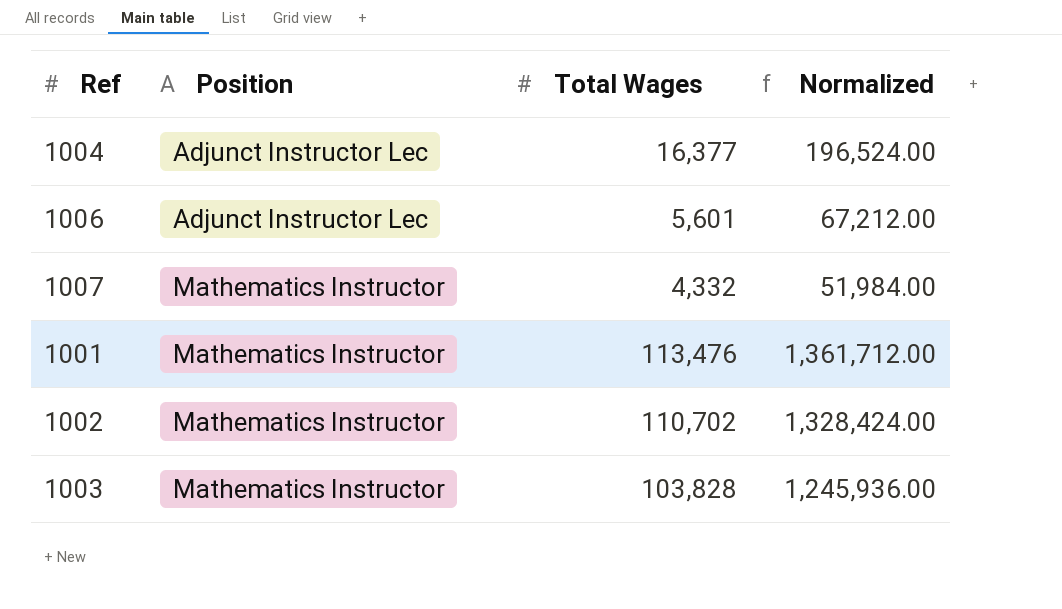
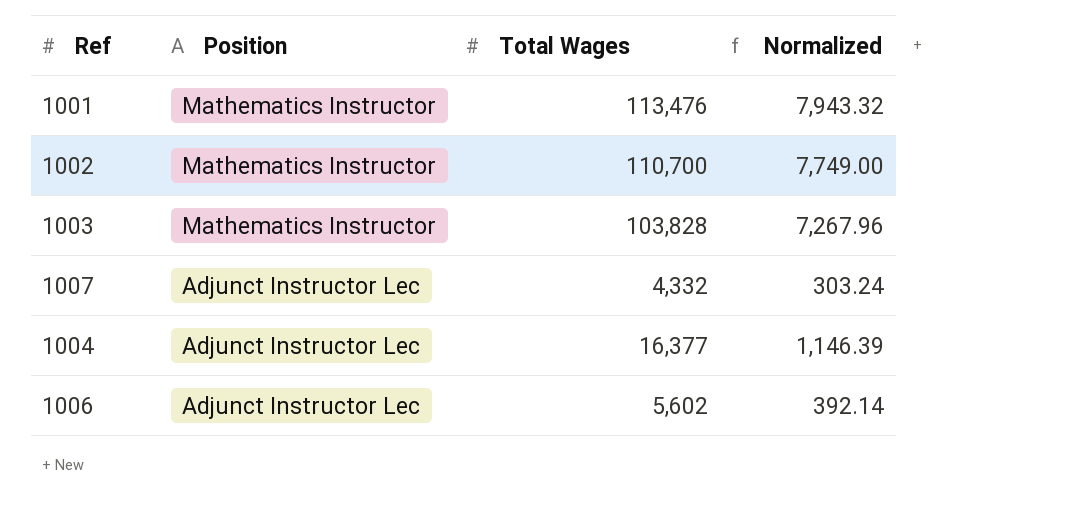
row order: Position ascending -> Position descending
column Normalized | formula: [Total Wages] * 12 -> [Total Wages] * 0.07
1002 | Total Wages: 110,702 -> 110,700
1007 | Position: Mathematics Instructor -> Adjunct Instructor Lec
1006 | Total Wages: 5,601 -> 5,602

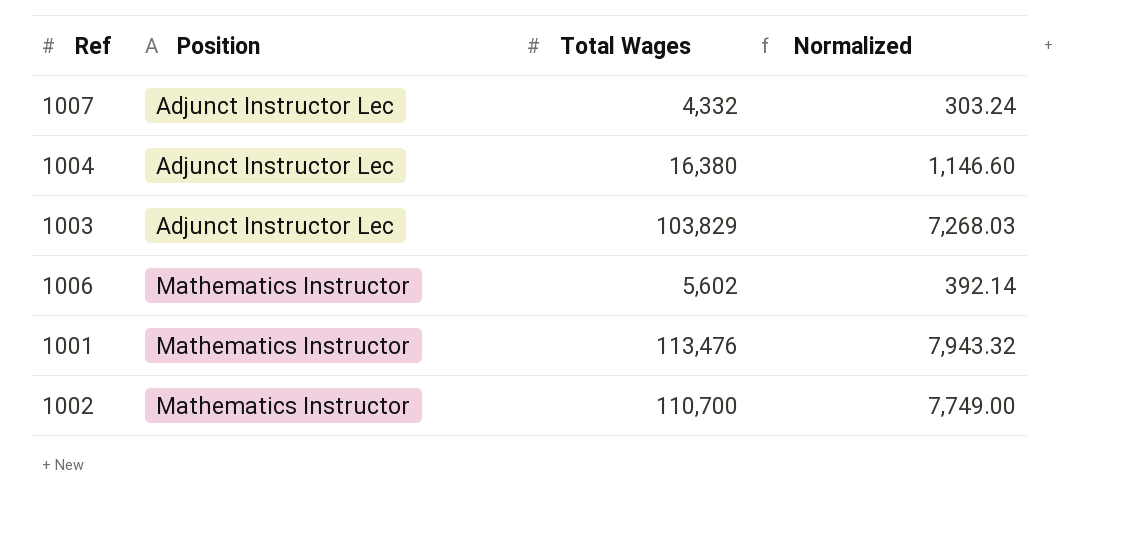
row order: Position descending -> Position ascending
1004 | Total Wages: 16,377 -> 16,380
1004 | Normalized: 1,146.39 -> 1,146.60
1003 | Position: Mathematics Instructor -> Adjunct Instructor Lec
1003 | Total Wages: 103,828 -> 103,829
1003 | Normalized: 7,267.96 -> 7,268.03
1006 | Position: Adjunct Instructor Lec -> Mathematics Instructor

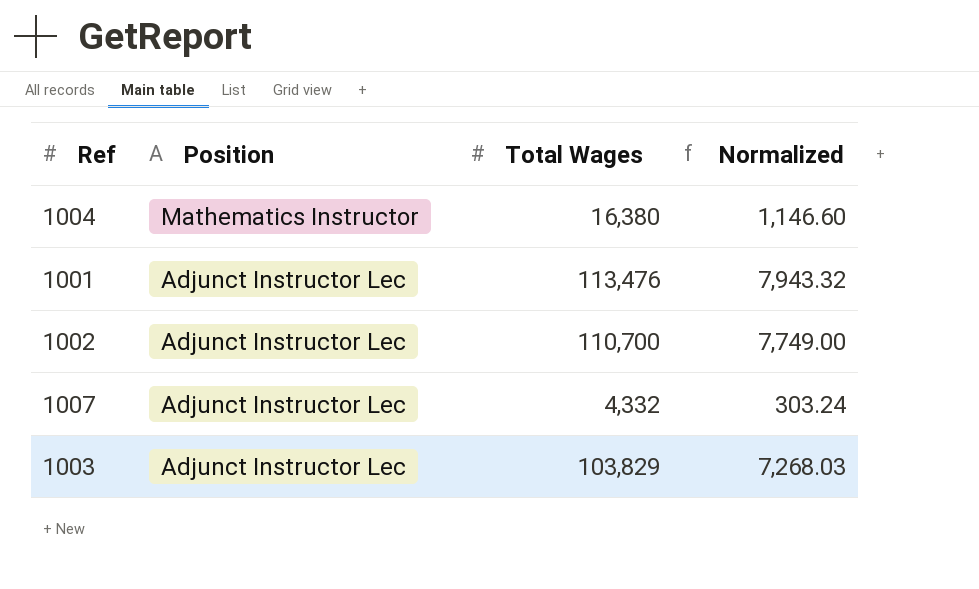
row order: Position ascending -> Position descending
row 1006: Mathematics Instructor | 5,602 | 392.14 -> none
1004 | Position: Adjunct Instructor Lec -> Mathematics Instructor
1001 | Position: Mathematics Instructor -> Adjunct Instructor Lec
1002 | Position: Mathematics Instructor -> Adjunct Instructor Lec

